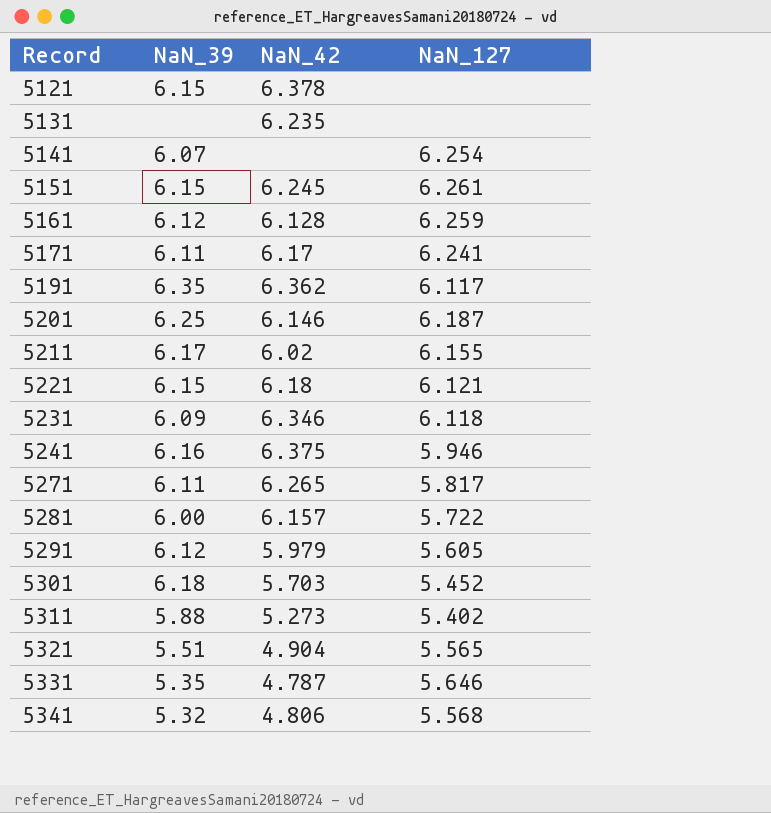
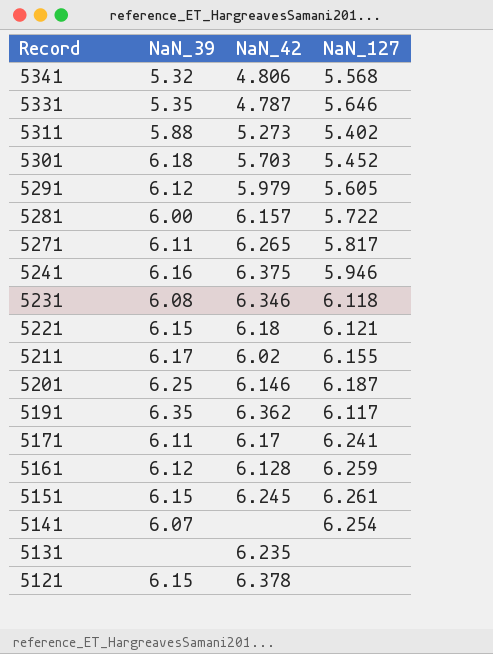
row order: Record ascending -> Record descending
row 5321: 5.51 | 4.904 | 5.565 -> none
5231 | NaN_39: 6.09 -> 6.08

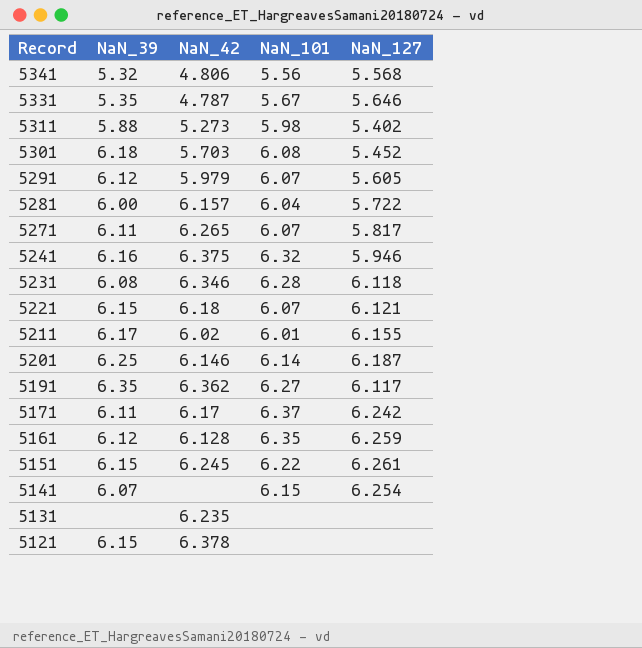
column NaN_101 | position: none -> 4
5171 | NaN_127: 6.241 -> 6.242

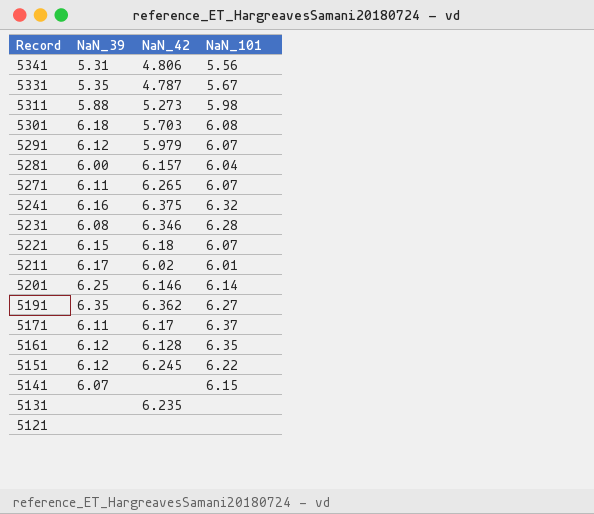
column NaN_127 | position: 5 -> none
5341 | NaN_39: 5.32 -> 5.31
5151 | NaN_39: 6.15 -> 6.12
5121 | NaN_39: 6.15 -> none
5121 | NaN_42: 6.378 -> none

